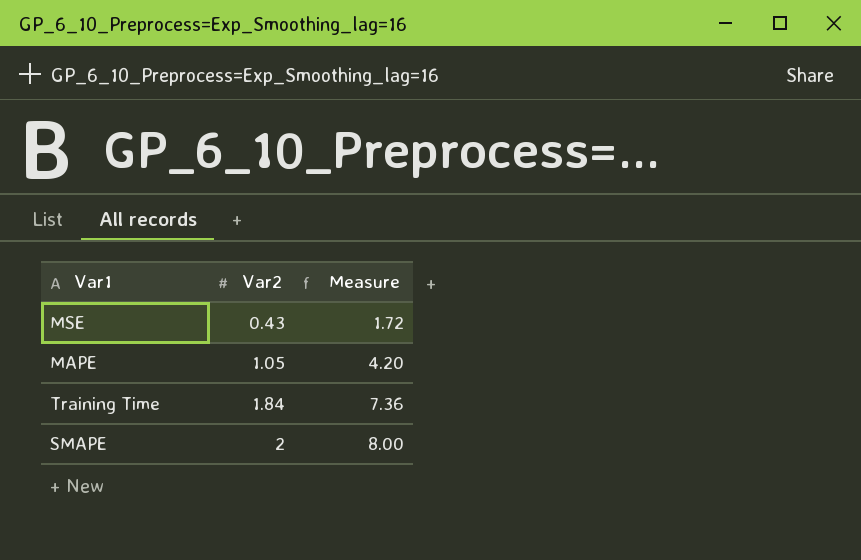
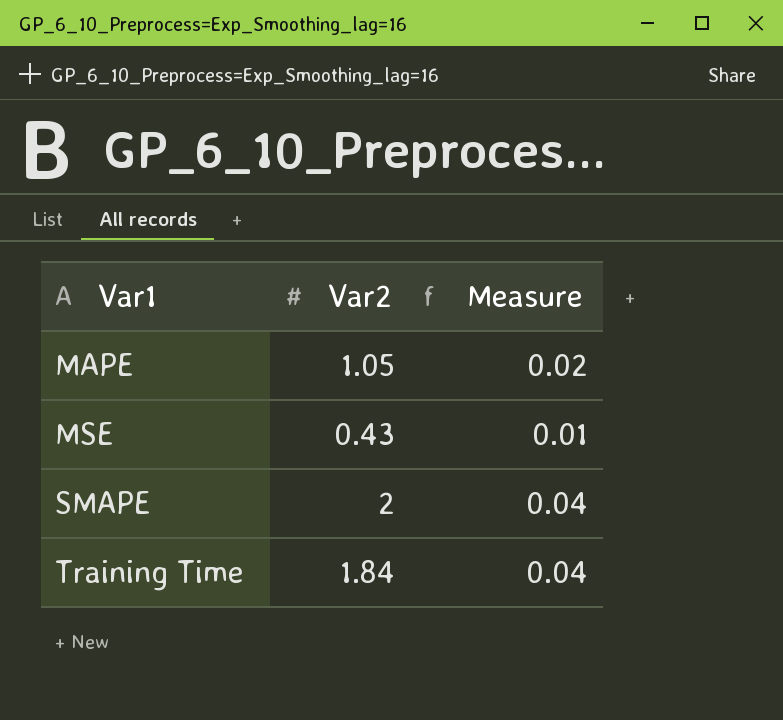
row order: Var2 ascending -> Var1 ascending
column Measure | formula: [Var2] * 4 -> [Var2] * 0.02

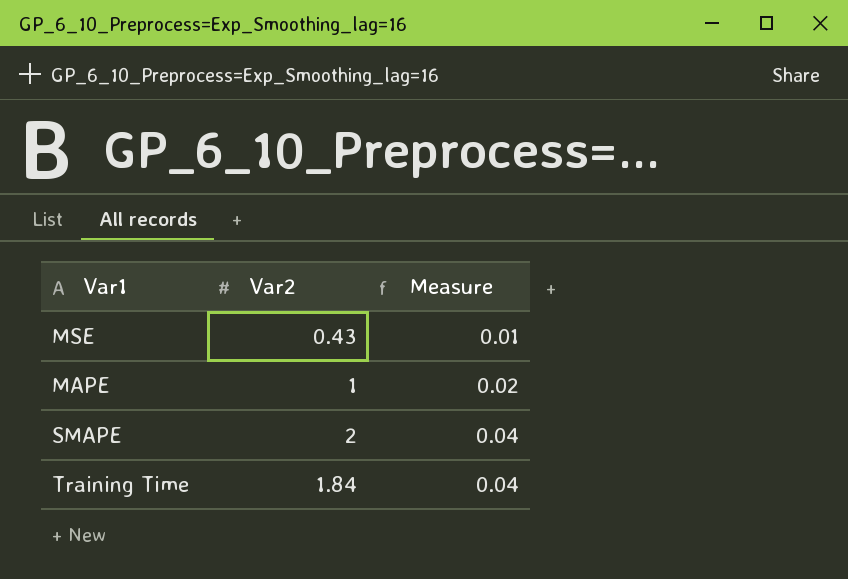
row order: Var1 ascending -> Measure ascending
MAPE | Var2: 1.05 -> 1

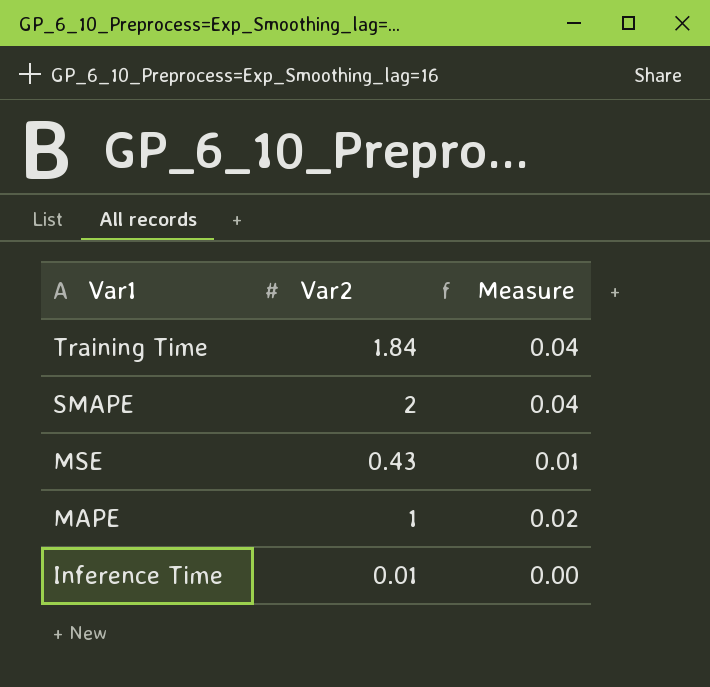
row order: Measure ascending -> Var1 descending
row Inference Time: none -> 0.01 | 0.00

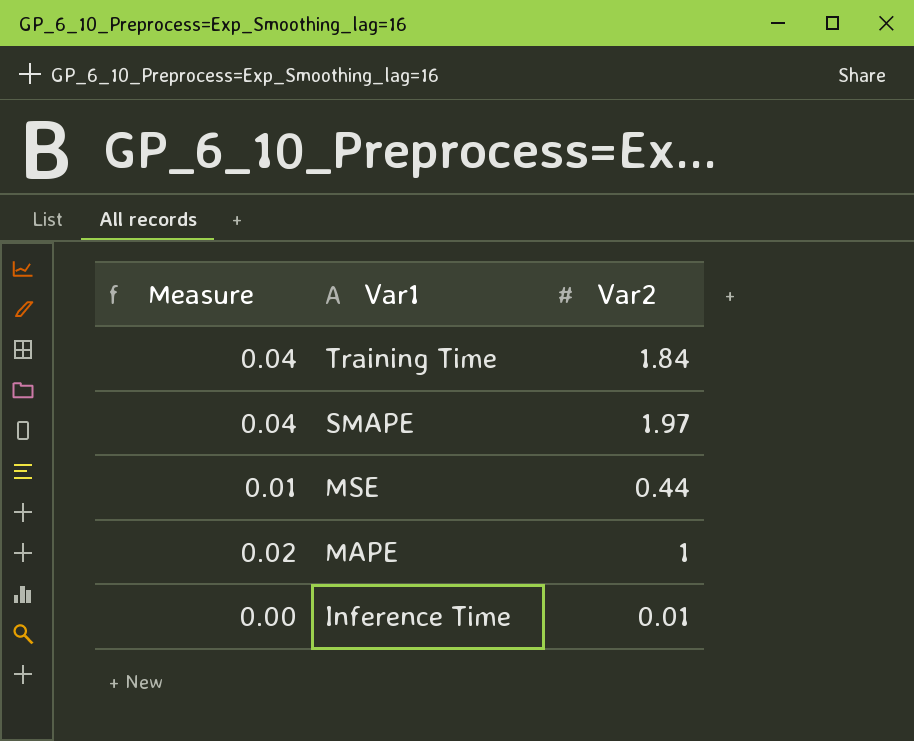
column Measure | position: 3 -> 1
SMAPE | Var2: 2 -> 1.97
MSE | Var2: 0.43 -> 0.44

